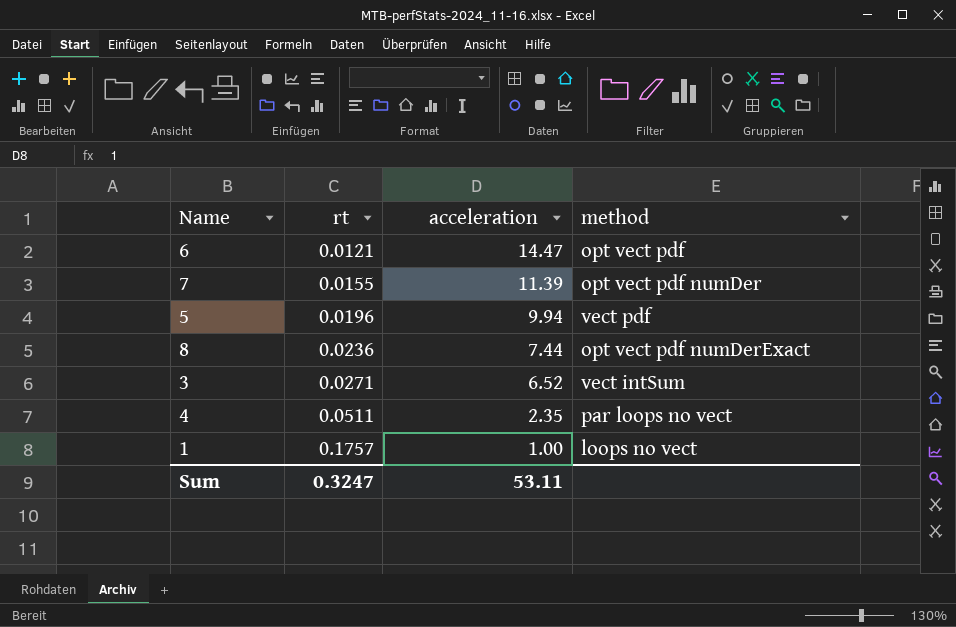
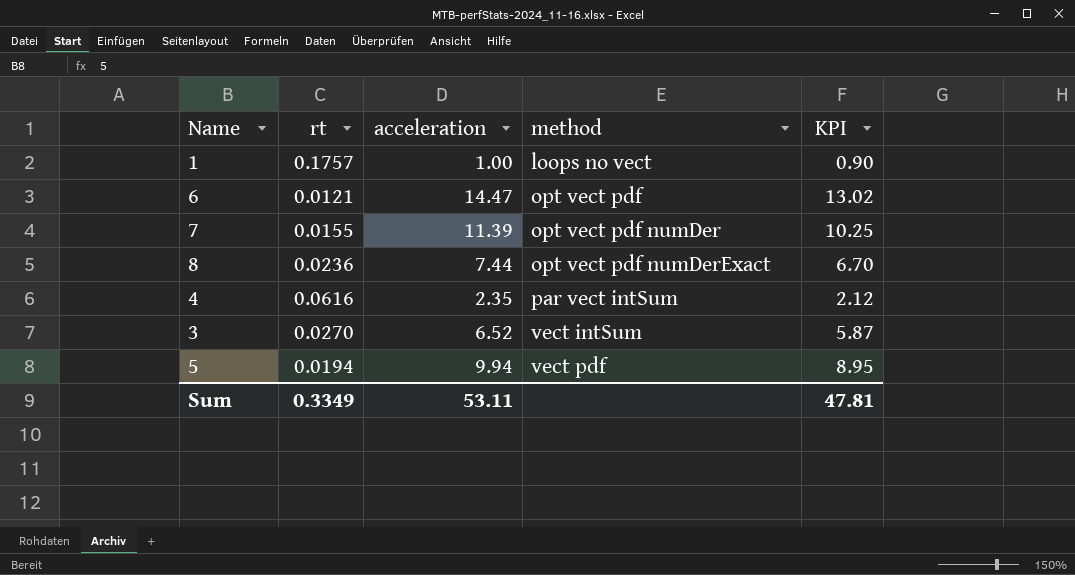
row order: rt ascending -> method ascending
column KPI | formula: none -> [acceleration] * 0.9
4 | rt: 0.0511 -> 0.0616
4 | method: par loops no vect -> par vect intSum
3 | rt: 0.0271 -> 0.0270
5 | rt: 0.0196 -> 0.0194
Sum | rt: 0.3247 -> 0.3349

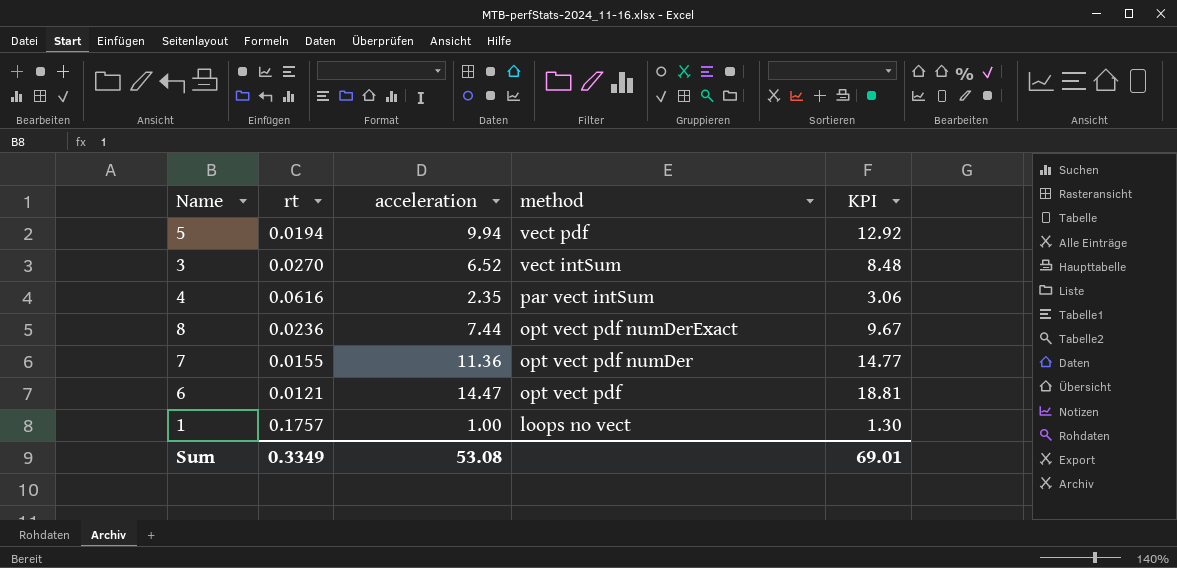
row order: method ascending -> method descending
column KPI | formula: [acceleration] * 0.9 -> [acceleration] * 1.3
7 | acceleration: 11.39 -> 11.36
Sum | acceleration: 53.11 -> 53.08
Sum | KPI: 47.81 -> 69.01

